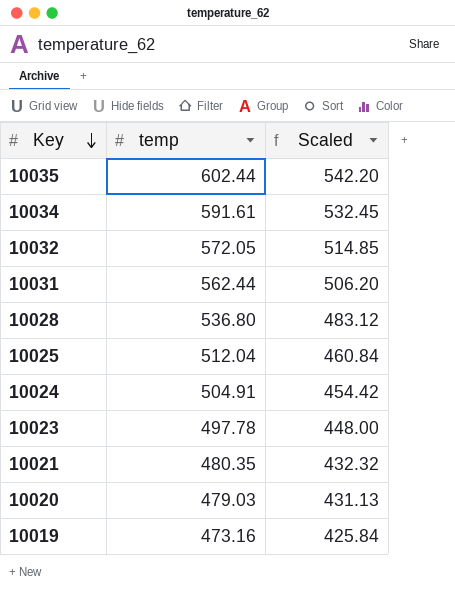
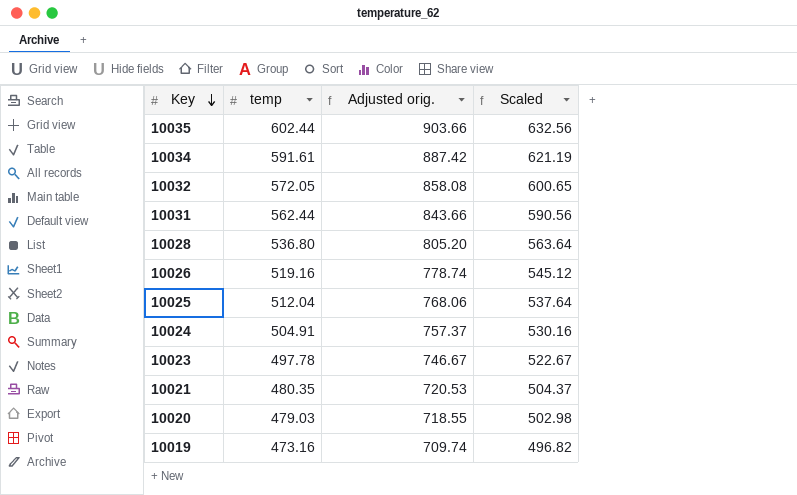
column Adjusted orig. | formula: none -> [temp] * 1.5
column Scaled | formula: [temp] * 0.9 -> [temp] * 1.05
row 10026: none -> 519.16 | 778.74 | 545.12

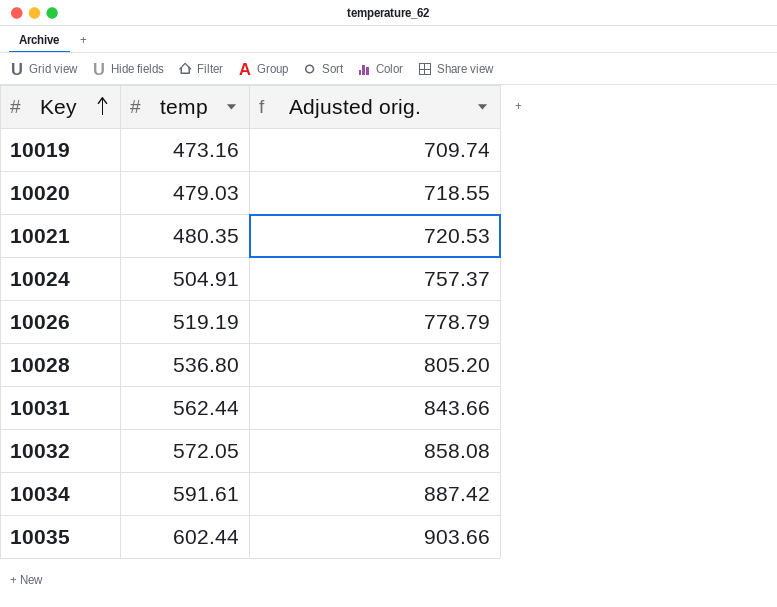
row order: Key descending -> Key ascending
column Scaled | formula: [temp] * 1.05 -> none
row 10025: 512.04 | 768.06 | 537.64 -> none
row 10023: 497.78 | 746.67 | 522.67 -> none
10026 | temp: 519.16 -> 519.19
10026 | Adjusted orig.: 778.74 -> 778.79

